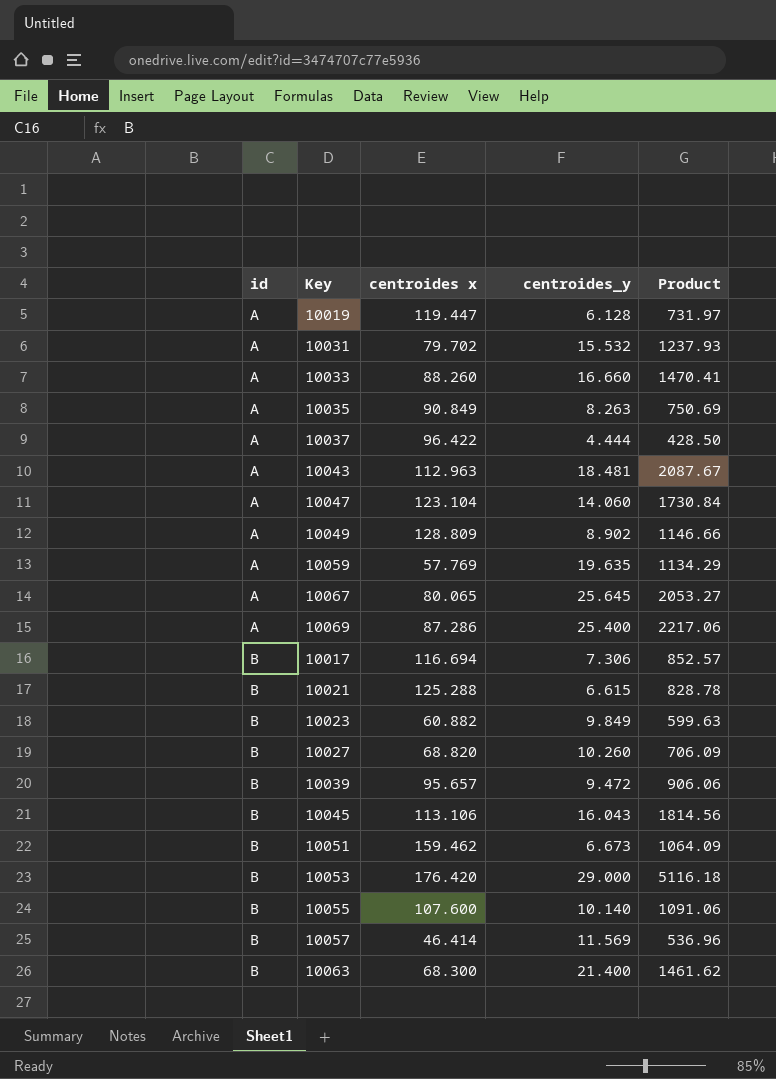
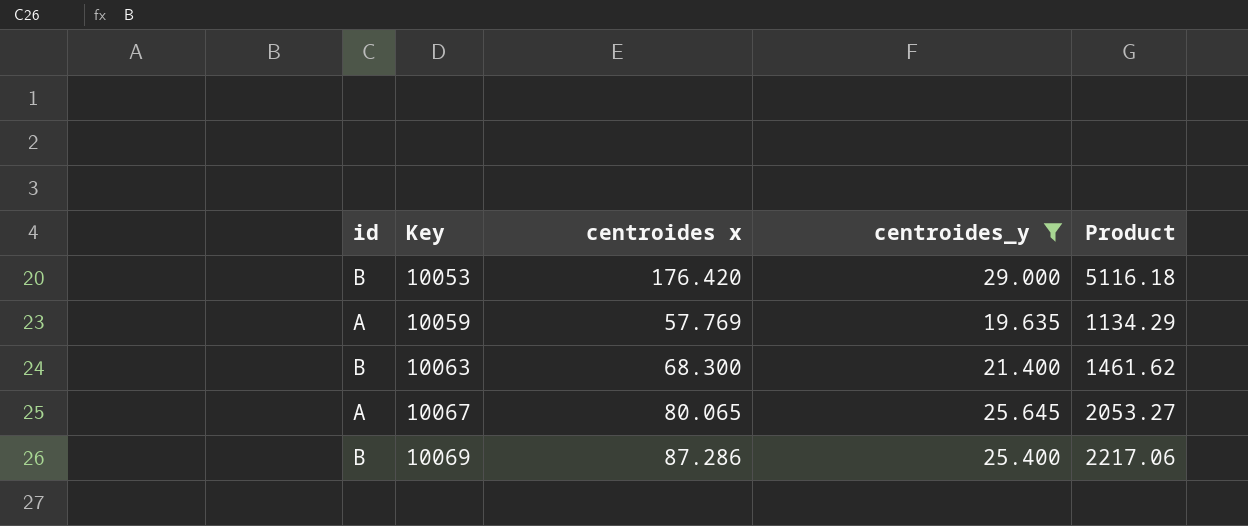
filter: none -> centroides_y >= 19.635
row order: id ascending -> Key ascending
10069 | id: A -> B

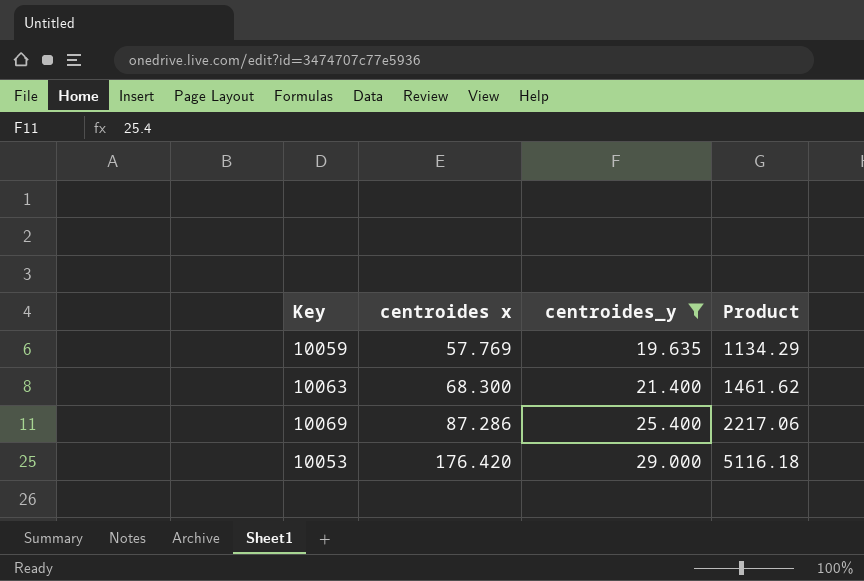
row order: Key ascending -> centroides x ascending
column id | position: 1 -> none
row 10067: A | 80.065 | 25.645 | 2053.27 -> none

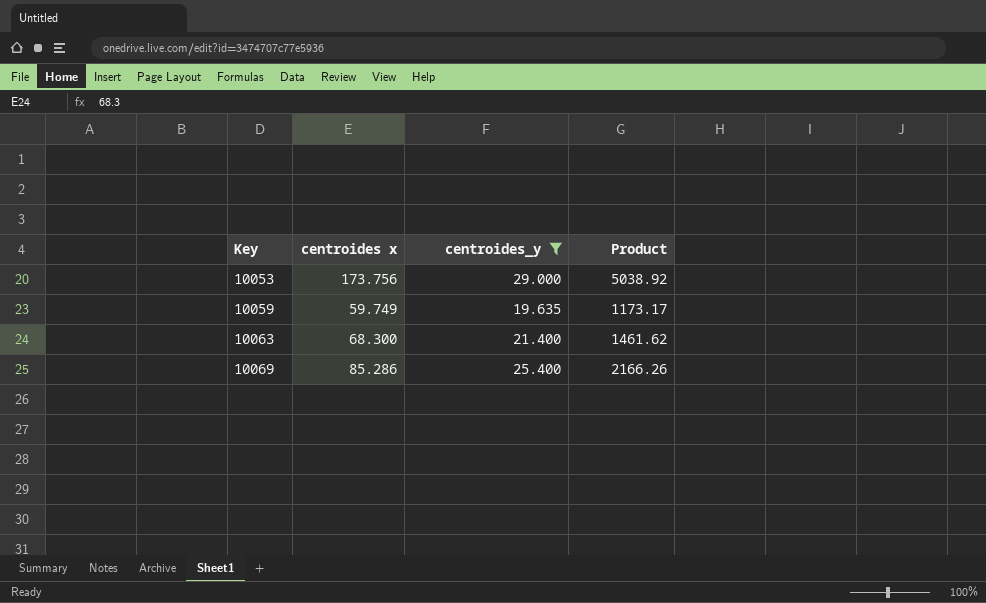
row order: centroides x ascending -> Key ascending
10053 | centroides x: 176.420 -> 173.756
10053 | Product: 5116.18 -> 5038.92
10059 | centroides x: 57.769 -> 59.749
10059 | Product: 1134.29 -> 1173.17
10069 | centroides x: 87.286 -> 85.286
10069 | Product: 2217.06 -> 2166.26

